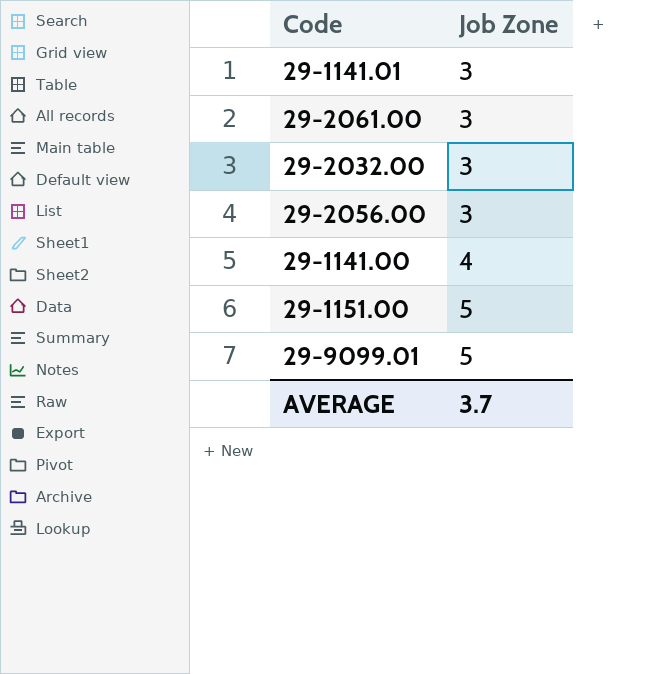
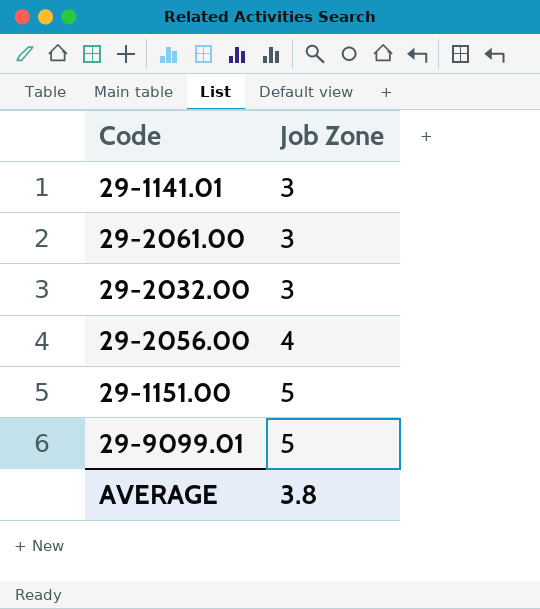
row 29-1141.00: 4 -> none
29-2056.00 | Job Zone: 3 -> 4
AVERAGE | Job Zone: 3.7 -> 3.8

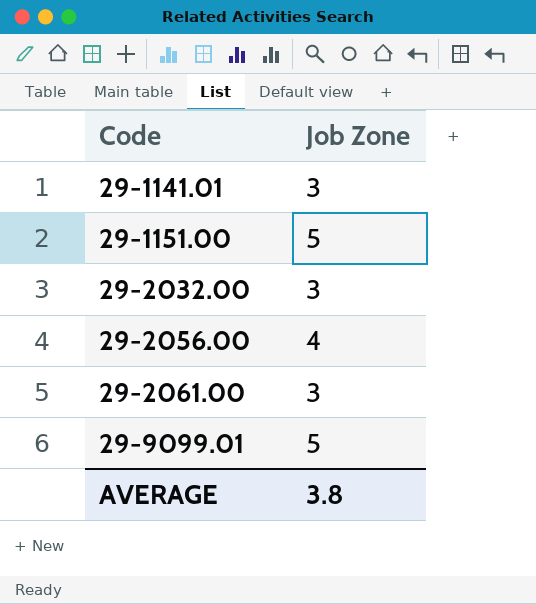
row order: Job Zone ascending -> Code ascending

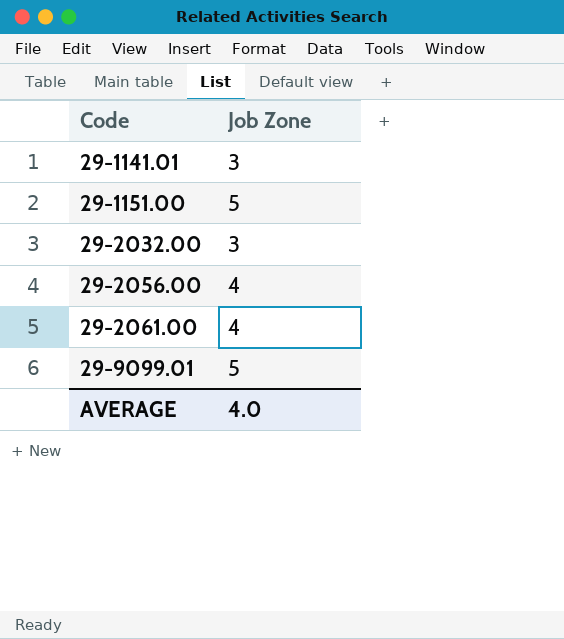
29-2061.00 | Job Zone: 3 -> 4
AVERAGE | Job Zone: 3.8 -> 4.0

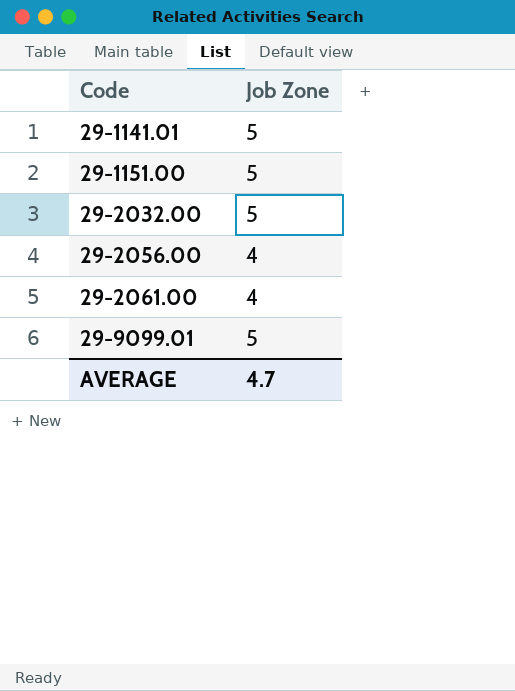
29-1141.01 | Job Zone: 3 -> 5
29-2032.00 | Job Zone: 3 -> 5
AVERAGE | Job Zone: 4.0 -> 4.7

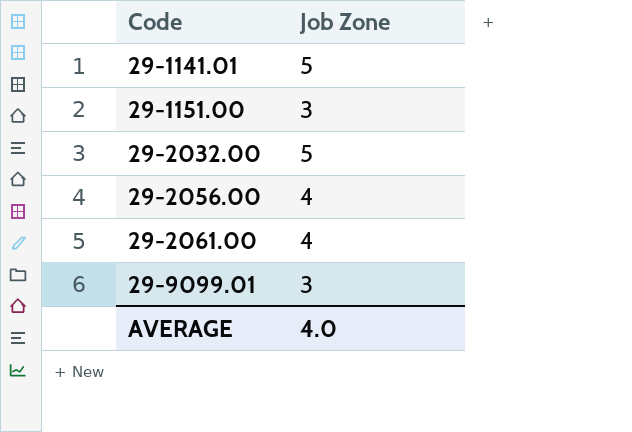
29-1151.00 | Job Zone: 5 -> 3
29-9099.01 | Job Zone: 5 -> 3
AVERAGE | Job Zone: 4.7 -> 4.0

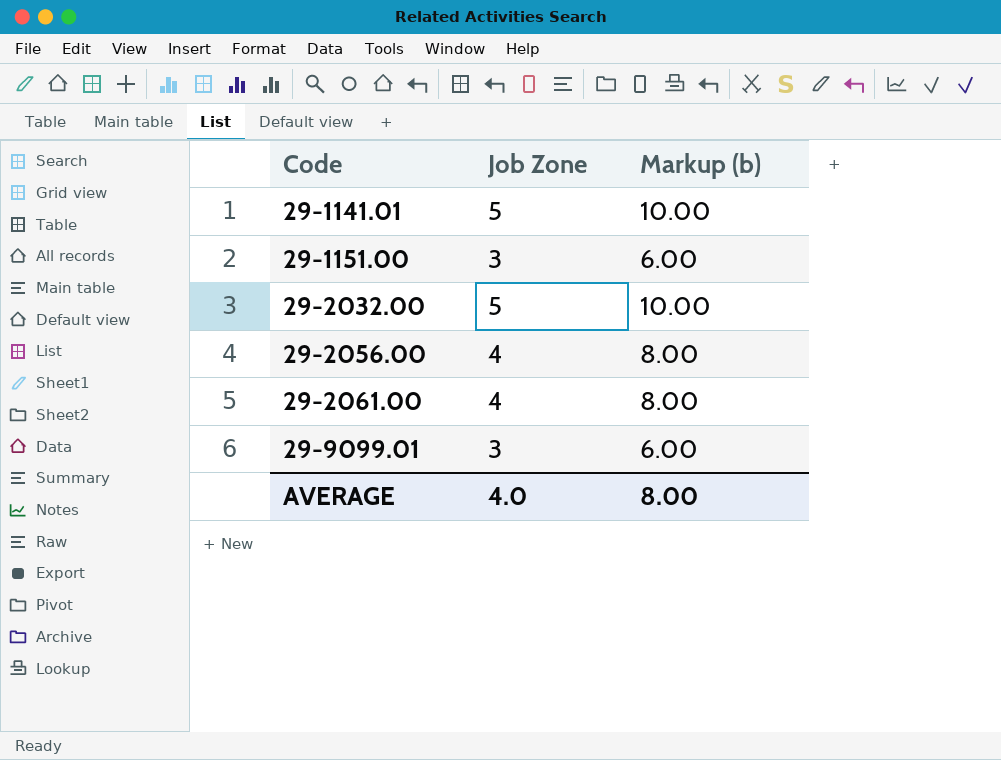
column Markup (b) | formula: none -> [Job Zone] * 2

